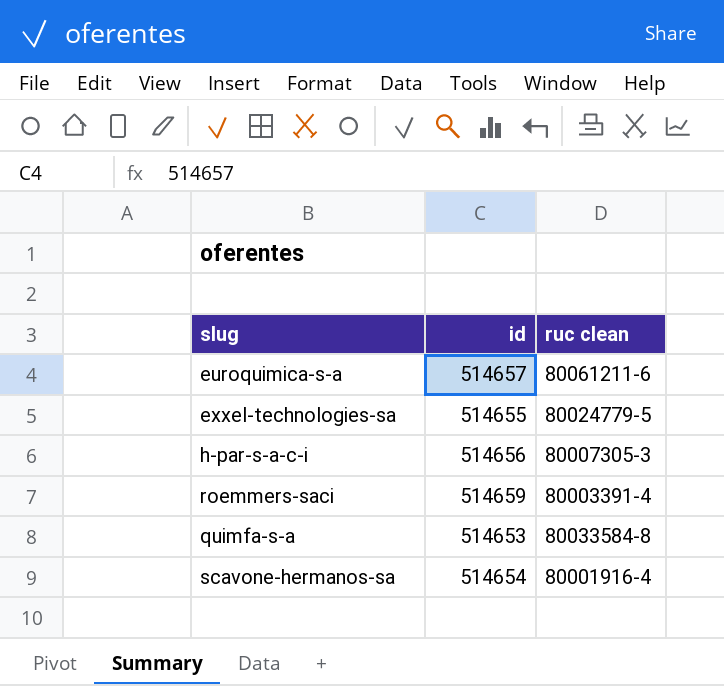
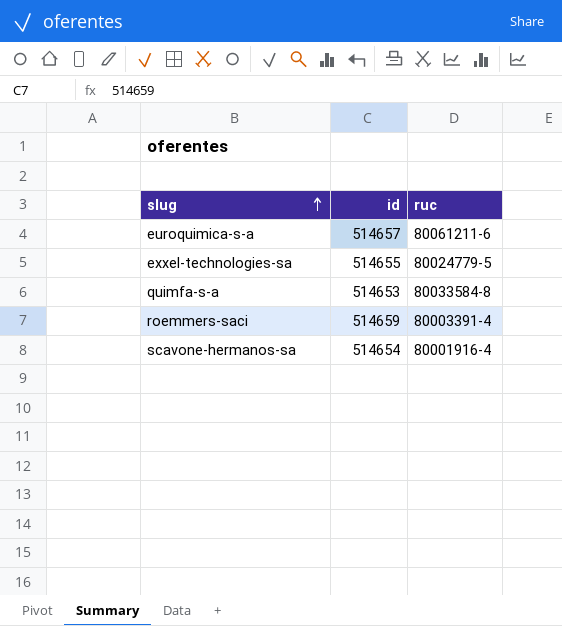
row order: none -> slug ascending
column name: ruc clean -> ruc
row h-par-s-a-c-i: 514656 | 80007305-3 -> none

